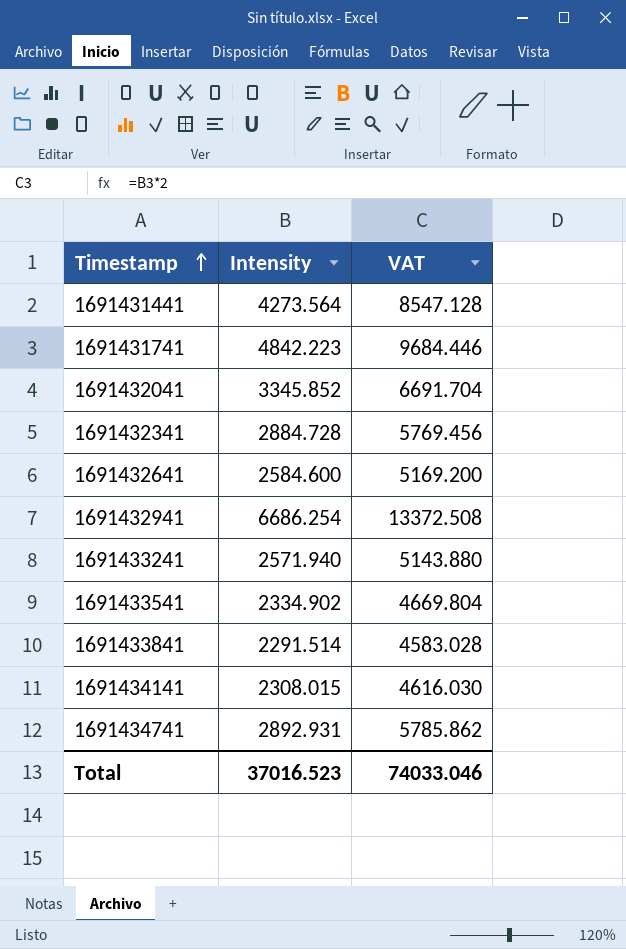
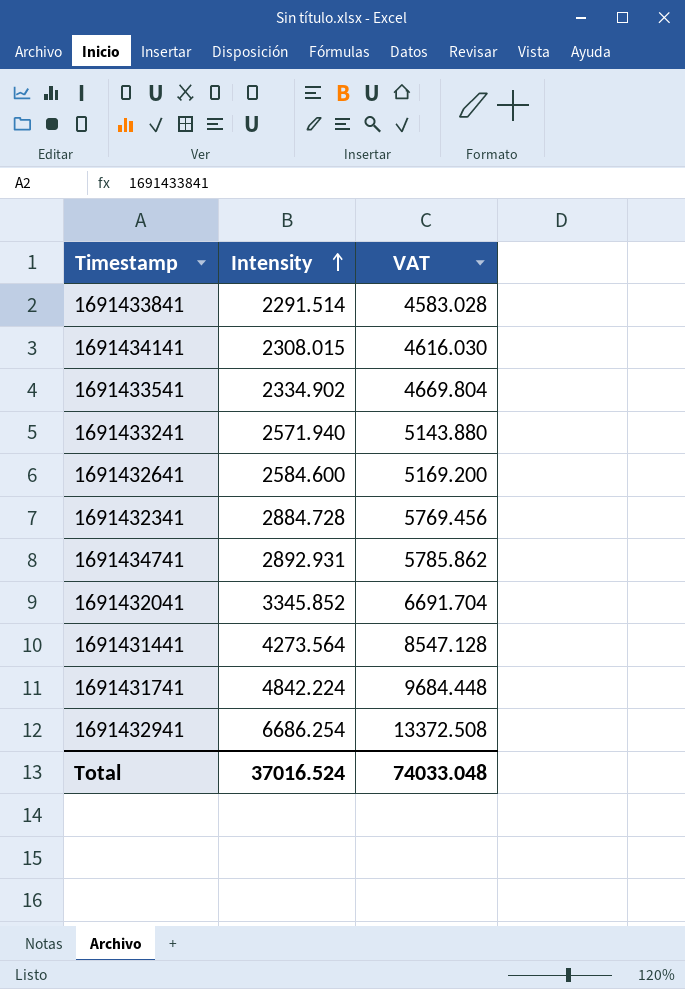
row order: Timestamp ascending -> Intensity ascending
1691431741 | Intensity: 4842.223 -> 4842.224
1691431741 | VAT: 9684.446 -> 9684.448
Total | Intensity: 37016.523 -> 37016.524
Total | VAT: 74033.046 -> 74033.048

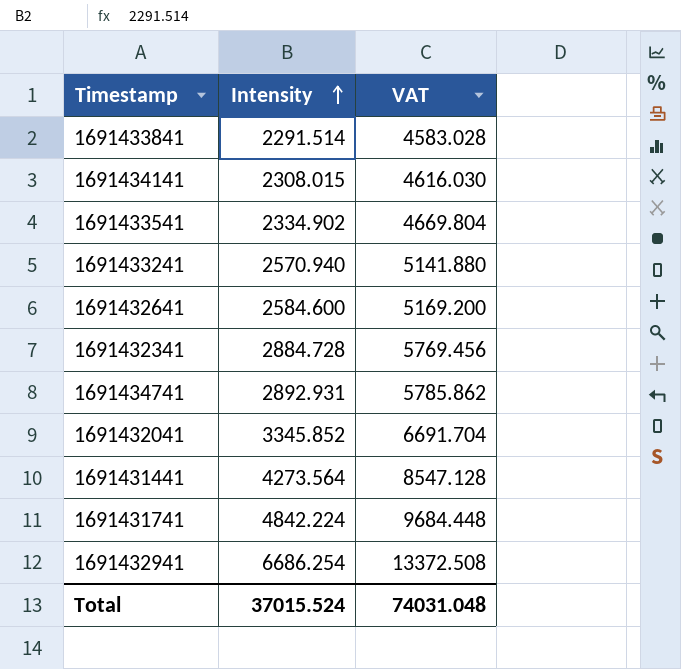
1691433241 | Intensity: 2571.940 -> 2570.940
1691433241 | VAT: 5143.880 -> 5141.880
Total | Intensity: 37016.524 -> 37015.524
Total | VAT: 74033.048 -> 74031.048

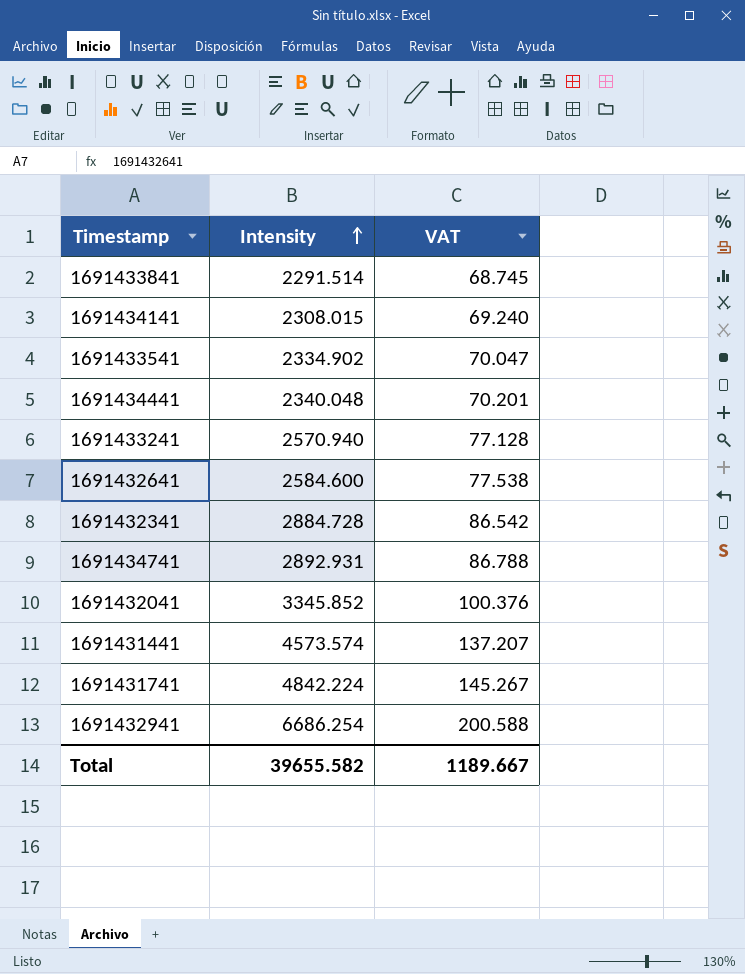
column VAT | formula: [Intensity] * 2 -> [Intensity] * 0.03
row 1691434441: none -> 2340.048 | 70.201
1691431441 | Intensity: 4273.564 -> 4573.574
Total | Intensity: 37015.524 -> 39655.582
Total | VAT: 74031.048 -> 1189.667

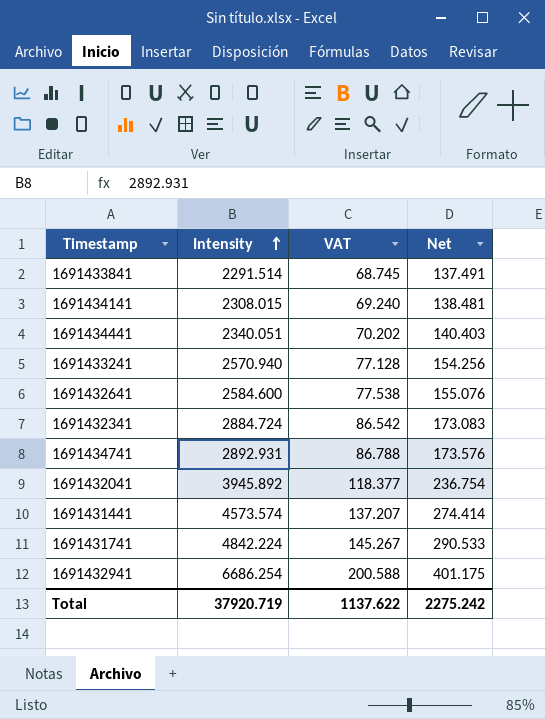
column Net | formula: none -> [Intensity] * 0.06
row 1691433541: 2334.902 | 70.047 -> none
1691434441 | Intensity: 2340.048 -> 2340.051
1691434441 | VAT: 70.201 -> 70.202
1691432341 | Intensity: 2884.728 -> 2884.724
1691432041 | Intensity: 3345.852 -> 3945.892
1691432041 | VAT: 100.376 -> 118.377
Total | Intensity: 39655.582 -> 37920.719
Total | VAT: 1189.667 -> 1137.622

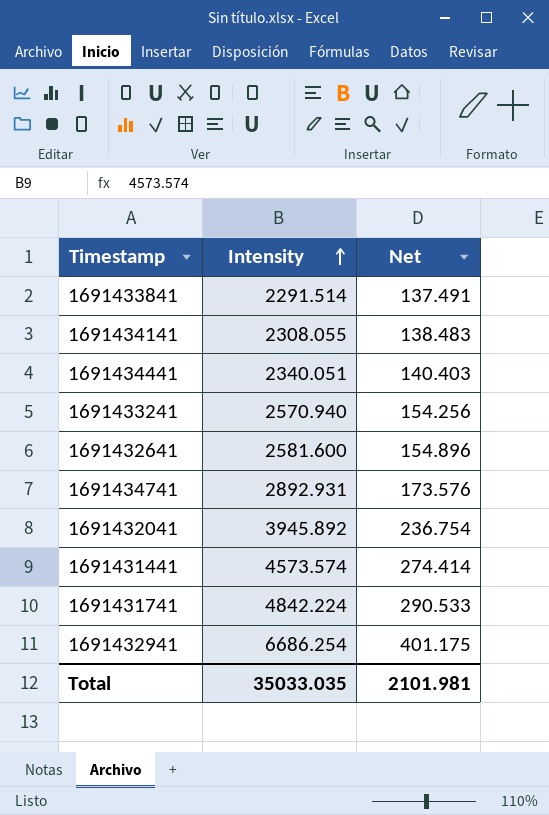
column VAT | formula: [Intensity] * 0.03 -> none
row 1691432341: 2884.724 | 86.542 | 173.083 -> none
1691434141 | Intensity: 2308.015 -> 2308.055
1691434141 | Net: 138.481 -> 138.483
1691432641 | Intensity: 2584.600 -> 2581.600
1691432641 | Net: 155.076 -> 154.896
Total | Intensity: 37920.719 -> 35033.035
Total | Net: 2275.242 -> 2101.981

